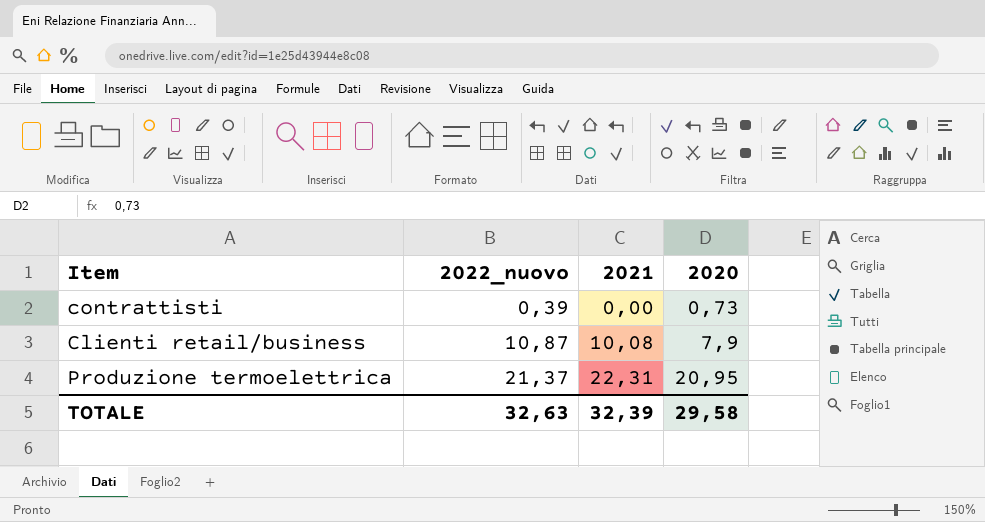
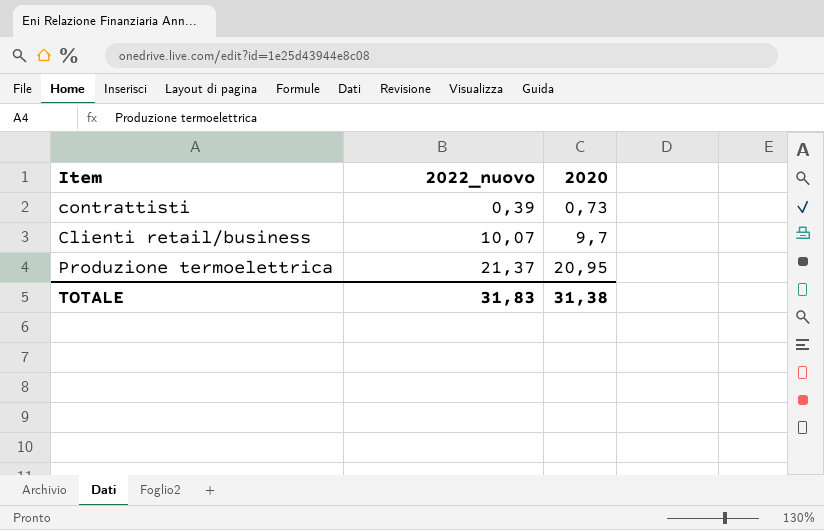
column 2021 | position: 3 -> none
Clienti retail/business | 2022_nuovo: 10,87 -> 10,07
Clienti retail/business | 2020: 7,9 -> 9,7
TOTALE | 2022_nuovo: 32,63 -> 31,83
TOTALE | 2020: 29,58 -> 31,38

